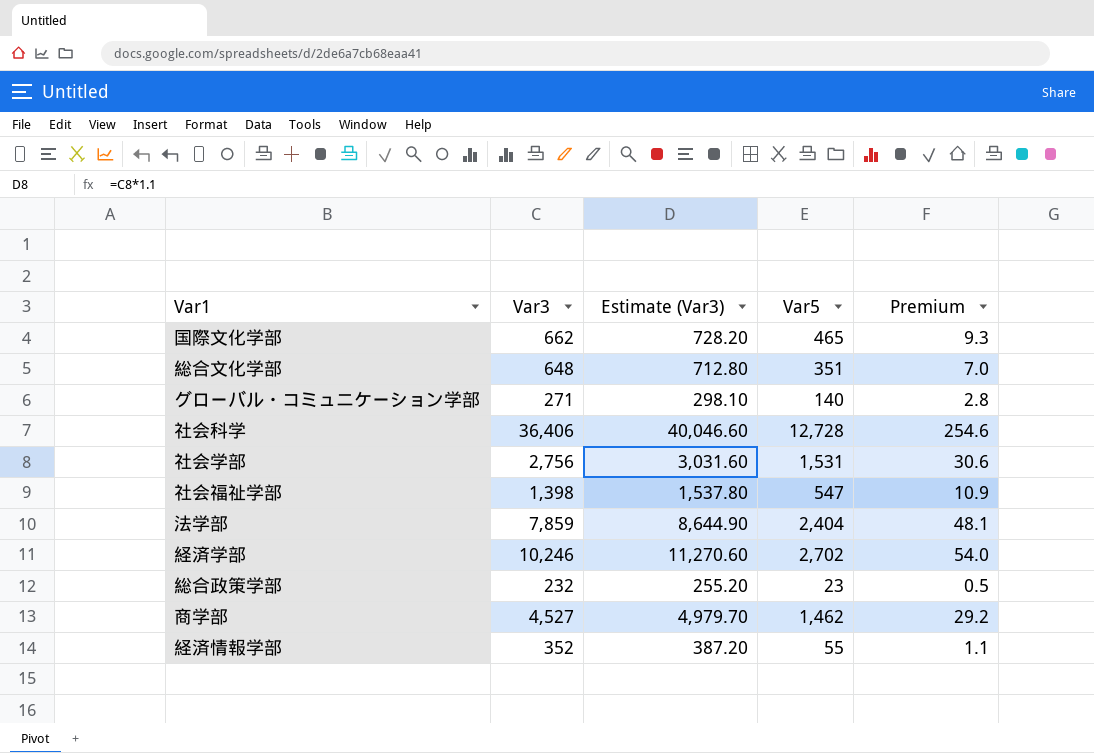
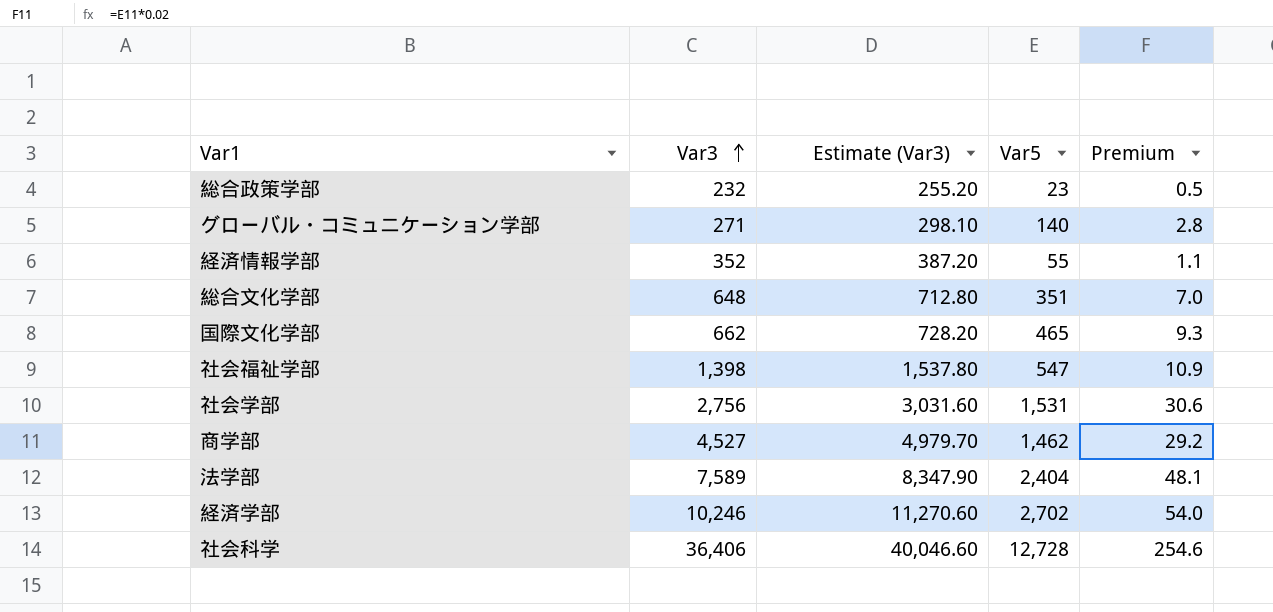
row order: none -> Var3 ascending
法学部 | Var3: 7,859 -> 7,589
法学部 | Estimate (Var3): 8,644.90 -> 8,347.90

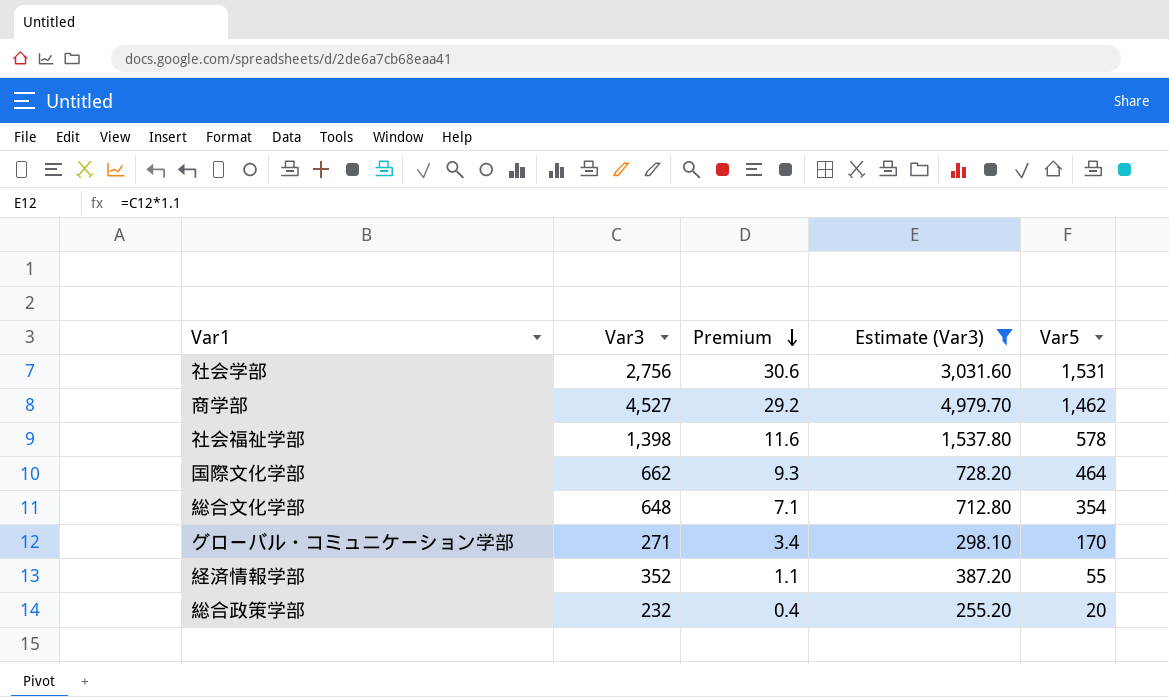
filter: none -> Estimate (Var3) <= 4,979.70
row order: Var3 ascending -> Premium descending
column Premium | position: 5 -> 3
社会福祉学部 | Premium: 10.9 -> 11.6
社会福祉学部 | Var5: 547 -> 578
国際文化学部 | Var5: 465 -> 464
総合文化学部 | Premium: 7.0 -> 7.1
総合文化学部 | Var5: 351 -> 354
グローバル・コミュニケーション学部 | Premium: 2.8 -> 3.4
グローバル・コミュニケーション学部 | Var5: 140 -> 170
総合政策学部 | Premium: 0.5 -> 0.4
総合政策学部 | Var5: 23 -> 20

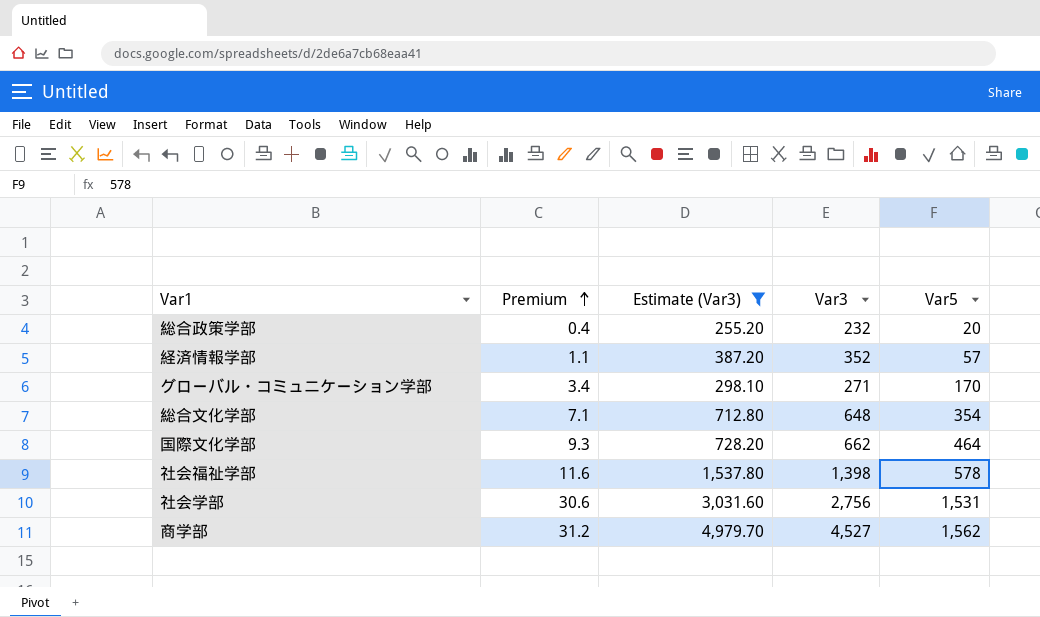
row order: Premium descending -> Premium ascending
column Var3 | position: 2 -> 4
経済情報学部 | Var5: 55 -> 57
商学部 | Premium: 29.2 -> 31.2
商学部 | Var5: 1,462 -> 1,562

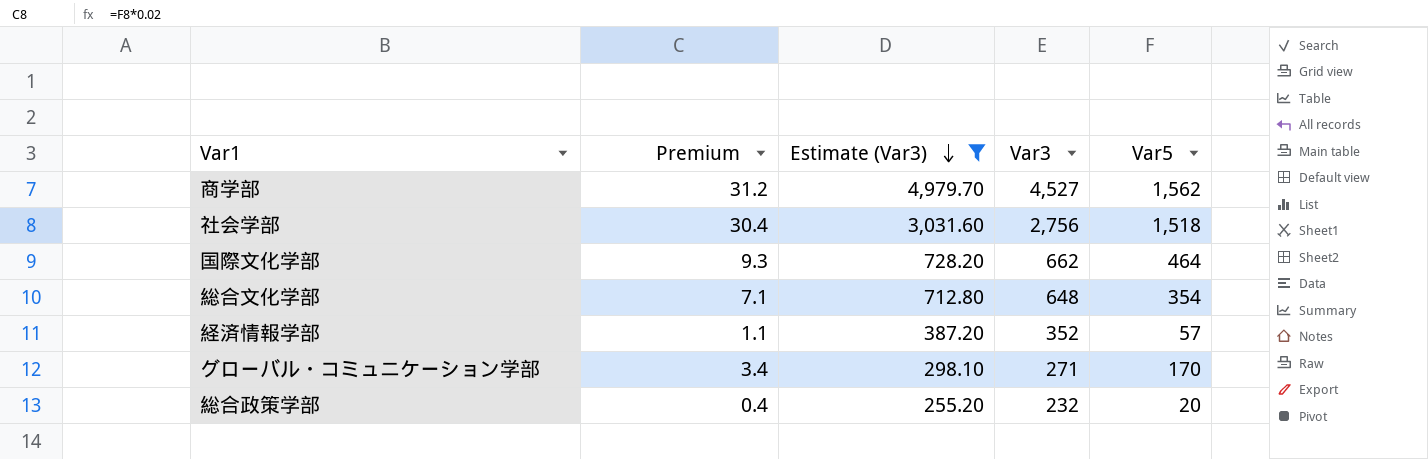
row order: Premium ascending -> Estimate (Var3) descending
row 社会福祉学部: 11.6 | 1,537.80 | 1,398 | 578 -> none
社会学部 | Premium: 30.6 -> 30.4
社会学部 | Var5: 1,531 -> 1,518

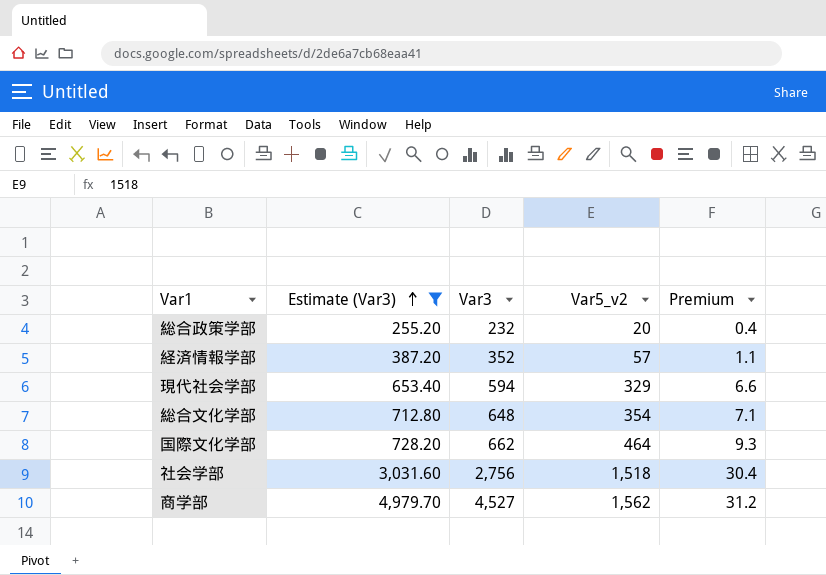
row order: Estimate (Var3) descending -> Estimate (Var3) ascending
column name: Var5 -> Var5_v2
column Premium | position: 2 -> 5
row グローバル・コミュニケーション学部: 3.4 | 298.10 | 271 | 170 -> none
row 現代社会学部: none -> 653.40 | 594 | 329 | 6.6

